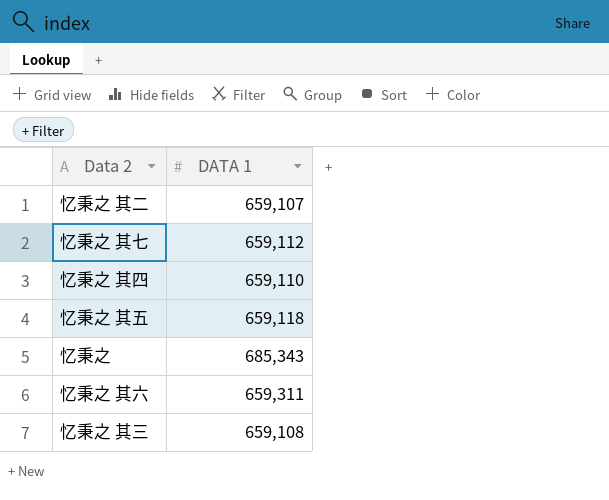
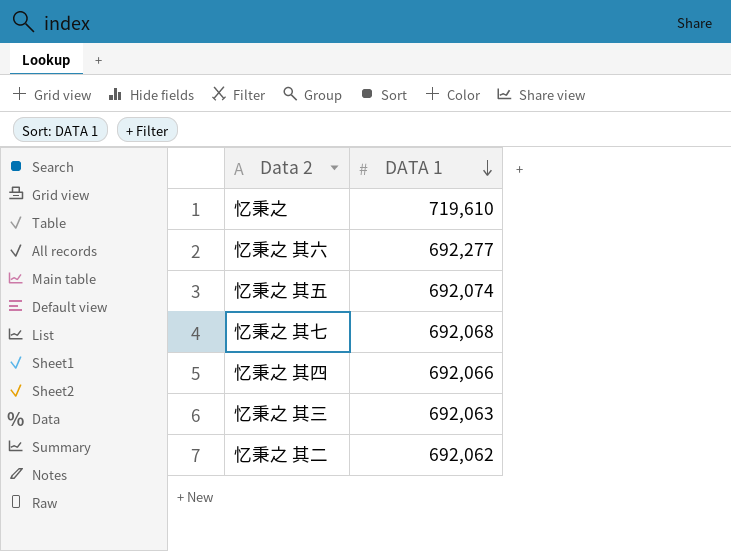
row order: none -> DATA 1 descending
忆秉之 | DATA 1: 685,343 -> 719,610
忆秉之 其六 | DATA 1: 659,311 -> 692,277
忆秉之 其五 | DATA 1: 659,118 -> 692,074
忆秉之 其七 | DATA 1: 659,112 -> 692,068
忆秉之 其四 | DATA 1: 659,110 -> 692,066
忆秉之 其三 | DATA 1: 659,108 -> 692,063
忆秉之 其二 | DATA 1: 659,107 -> 692,062

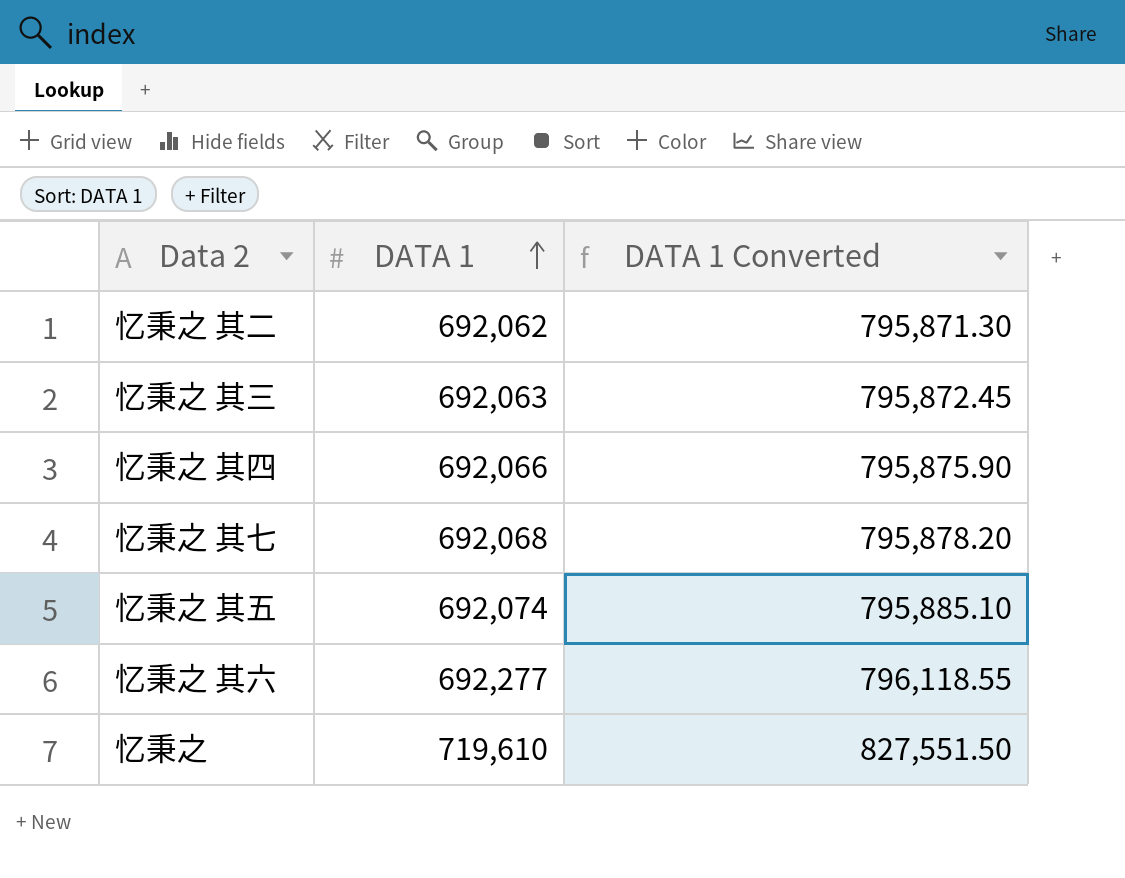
row order: DATA 1 descending -> DATA 1 ascending
column DATA 1 Converted | formula: none -> [DATA 1] * 1.15

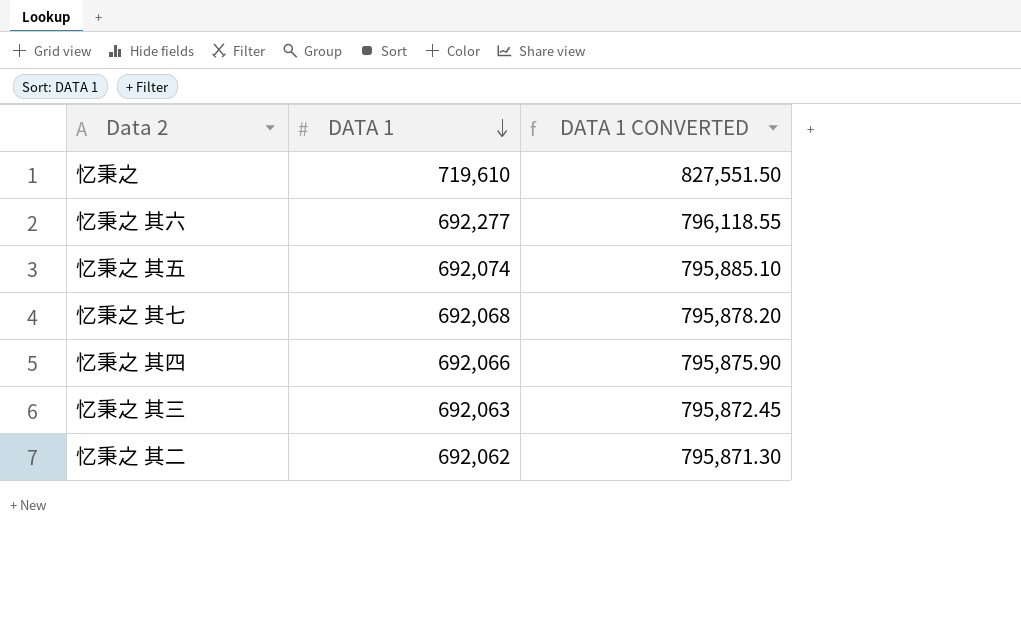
row order: DATA 1 ascending -> DATA 1 descending
column name: DATA 1 Converted -> DATA 1 CONVERTED

